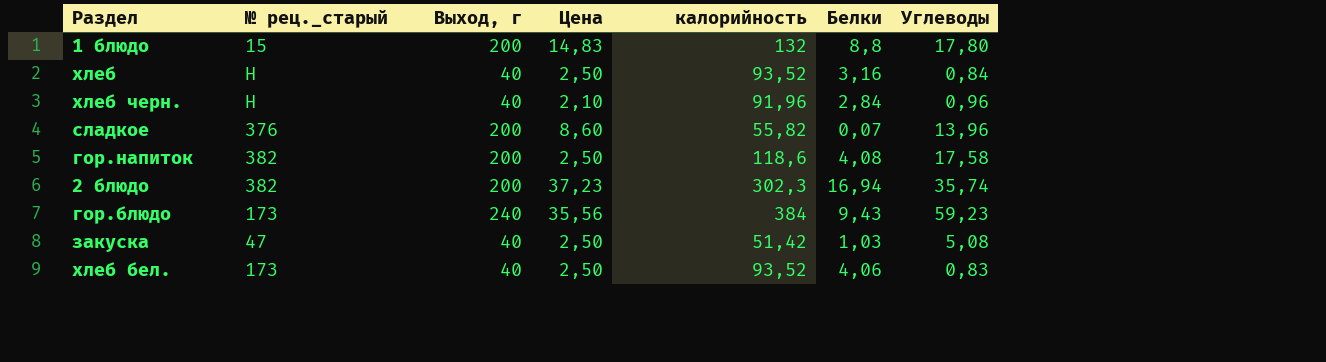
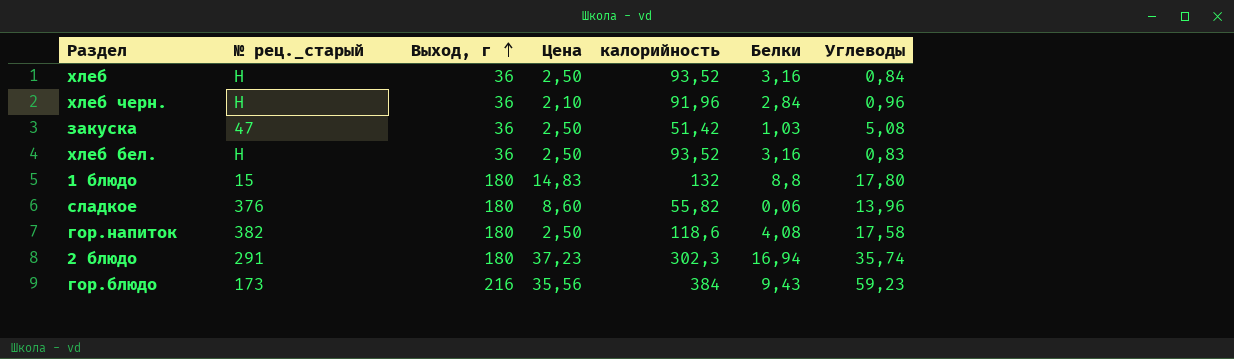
row order: none -> Выход, г ascending
хлеб | Выход, г: 40 -> 36
хлеб черн. | Выход, г: 40 -> 36
закуска | Выход, г: 40 -> 36
хлеб бел. | № рец._старый: 173 -> Н
хлеб бел. | Выход, г: 40 -> 36
хлеб бел. | Белки: 4,06 -> 3,16
1 блюдо | Выход, г: 200 -> 180
сладкое | Выход, г: 200 -> 180
сладкое | Белки: 0,07 -> 0,06
гор.напиток | Выход, г: 200 -> 180
2 блюдо | № рец._старый: 382 -> 291
2 блюдо | Выход, г: 200 -> 180
гор.блюдо | Выход, г: 240 -> 216

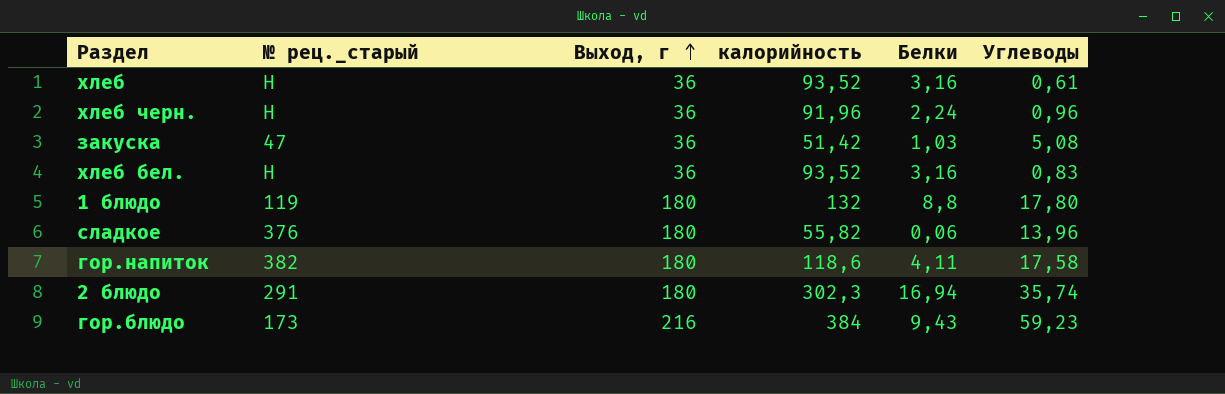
column Цена | position: 4 -> none
хлеб | Углеводы: 0,84 -> 0,61
хлеб черн. | Белки: 2,84 -> 2,24
1 блюдо | № рец._старый: 15 -> 119
гор.напиток | Белки: 4,08 -> 4,11

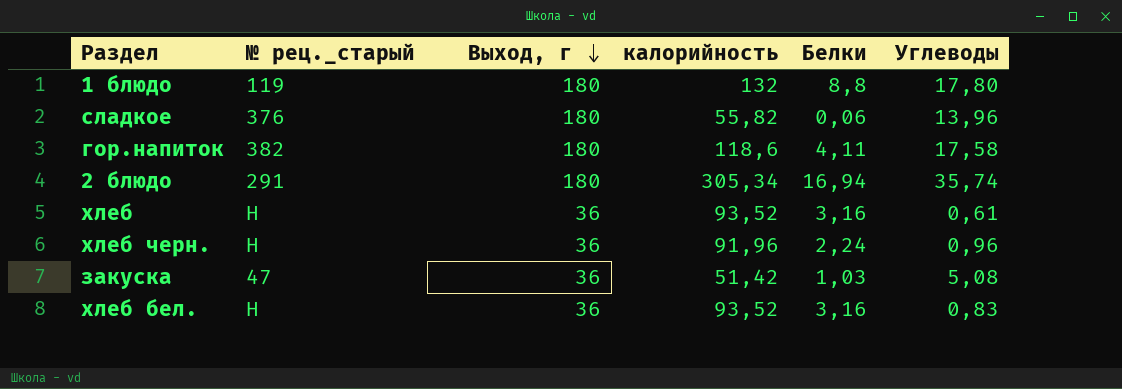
row order: Выход, г ascending -> Выход, г descending
row гор.блюдо: 173 | 216 | 384 | 9,43 | 59,23 -> none
2 блюдо | калорийность: 302,3 -> 305,34

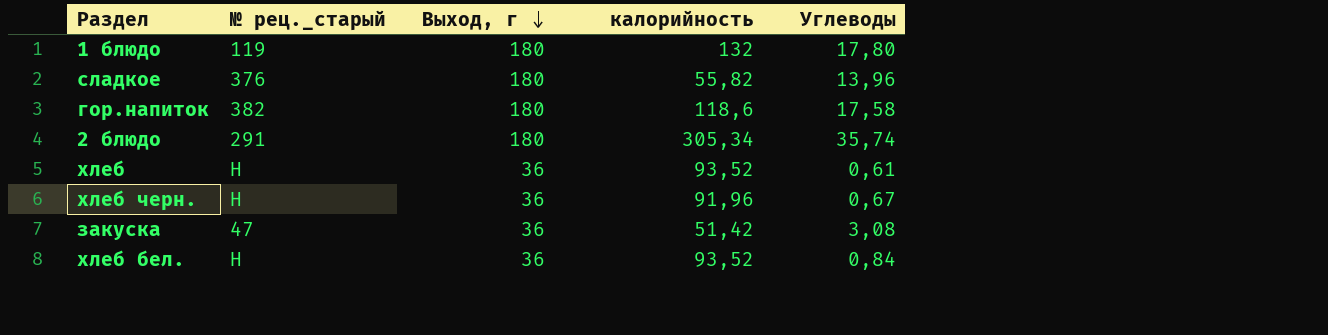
column Белки | position: 5 -> none
хлеб черн. | Углеводы: 0,96 -> 0,67
закуска | Углеводы: 5,08 -> 3,08
хлеб бел. | Углеводы: 0,83 -> 0,84

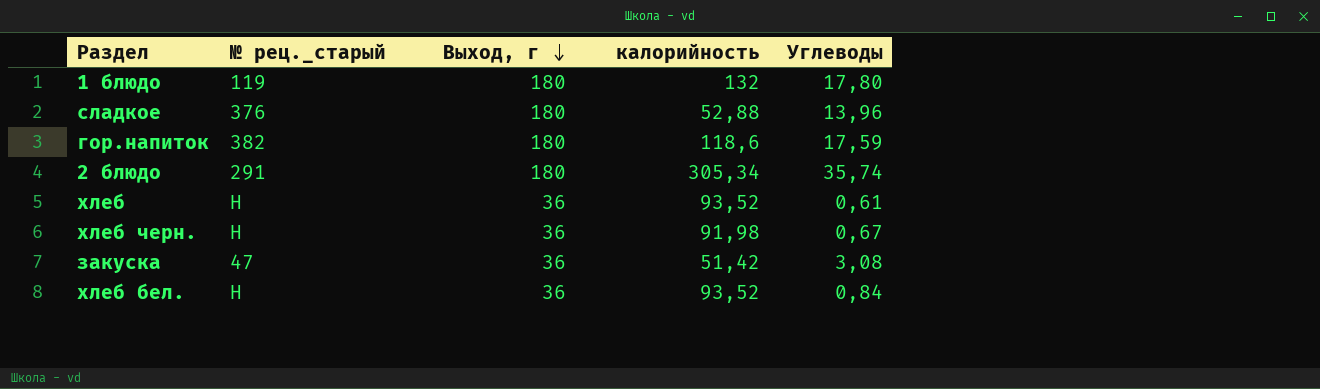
сладкое | калорийность: 55,82 -> 52,88
гор.напиток | Углеводы: 17,58 -> 17,59
хлеб черн. | калорийность: 91,96 -> 91,98

